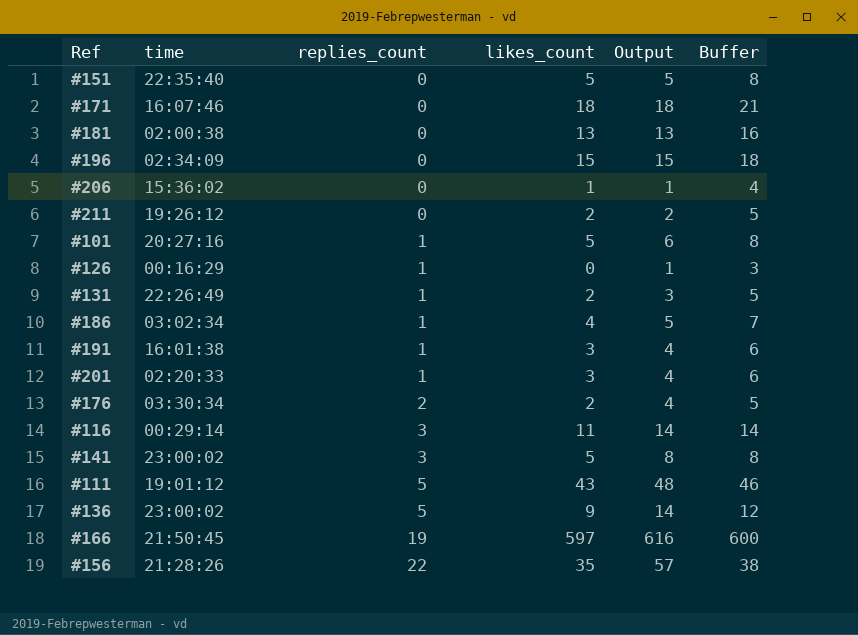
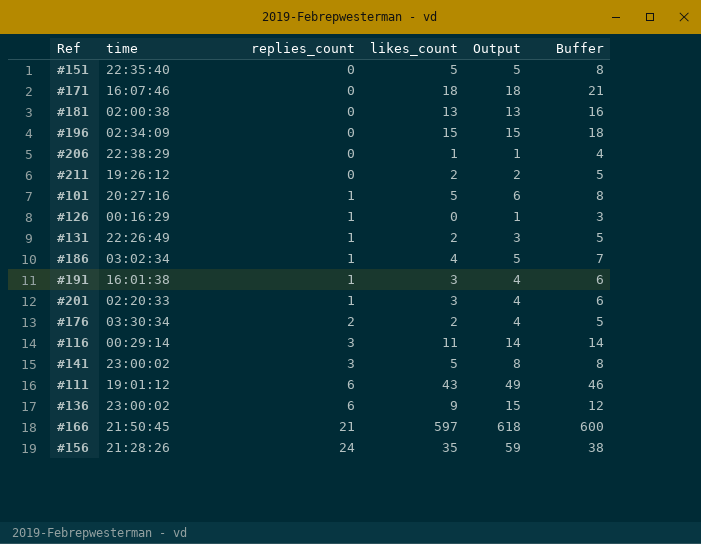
#206 | time: 15:36:02 -> 22:38:29
#111 | replies_count: 5 -> 6
#111 | Output: 48 -> 49
#136 | replies_count: 5 -> 6
#136 | Output: 14 -> 15
#166 | replies_count: 19 -> 21
#166 | Output: 616 -> 618
#156 | replies_count: 22 -> 24
#156 | Output: 57 -> 59

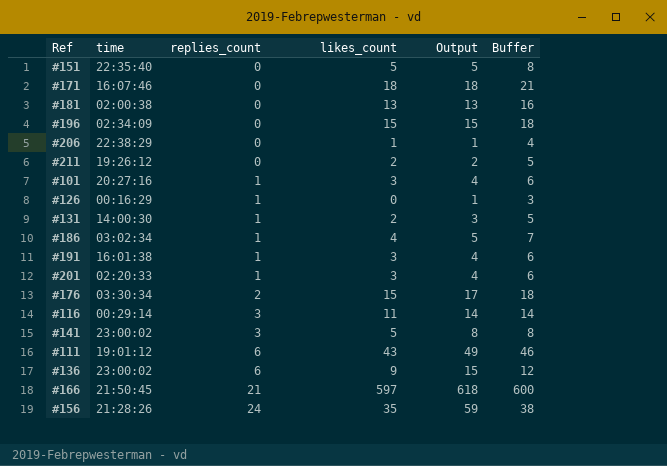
#101 | likes_count: 5 -> 3
#101 | Output: 6 -> 4
#101 | Buffer: 8 -> 6
#131 | time: 22:26:49 -> 14:00:30
#176 | likes_count: 2 -> 15
#176 | Output: 4 -> 17
#176 | Buffer: 5 -> 18

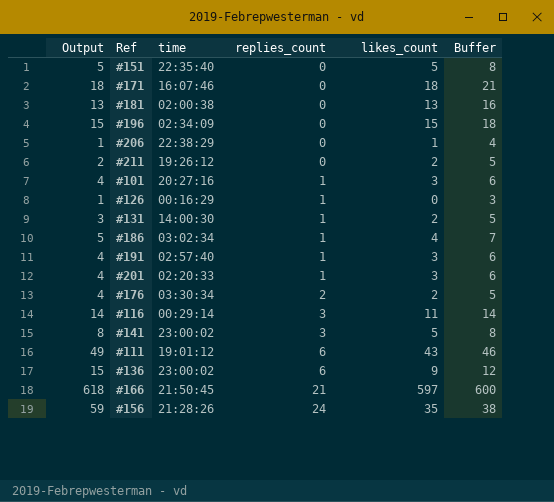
column Output | position: 5 -> 1
#191 | time: 16:01:38 -> 02:57:40
#176 | Output: 17 -> 4
#176 | likes_count: 15 -> 2
#176 | Buffer: 18 -> 5

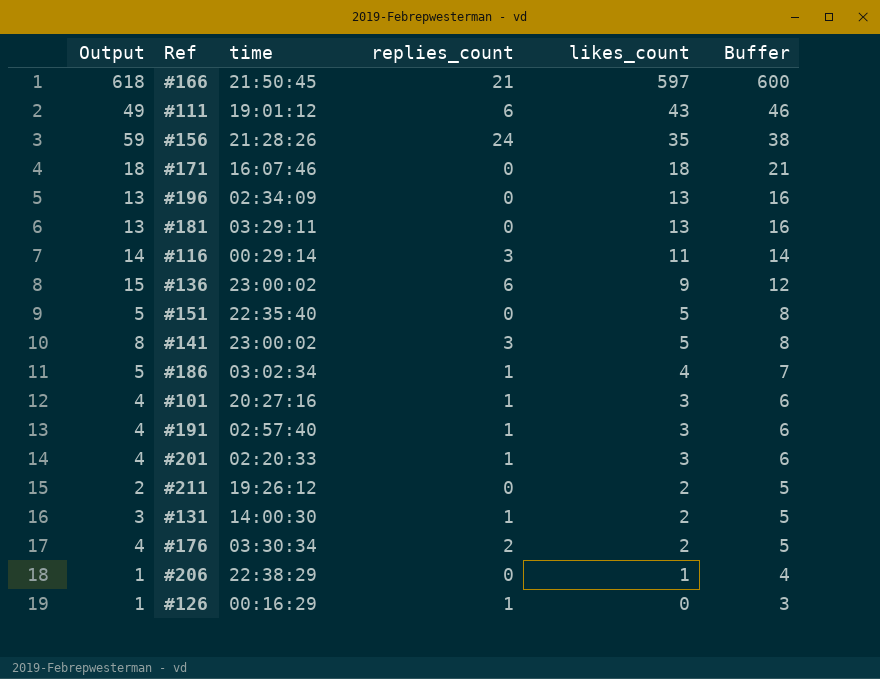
row order: replies_count ascending -> likes_count descending
#196 | Output: 15 -> 13
#196 | likes_count: 15 -> 13
#196 | Buffer: 18 -> 16
#181 | time: 02:00:38 -> 03:29:11

